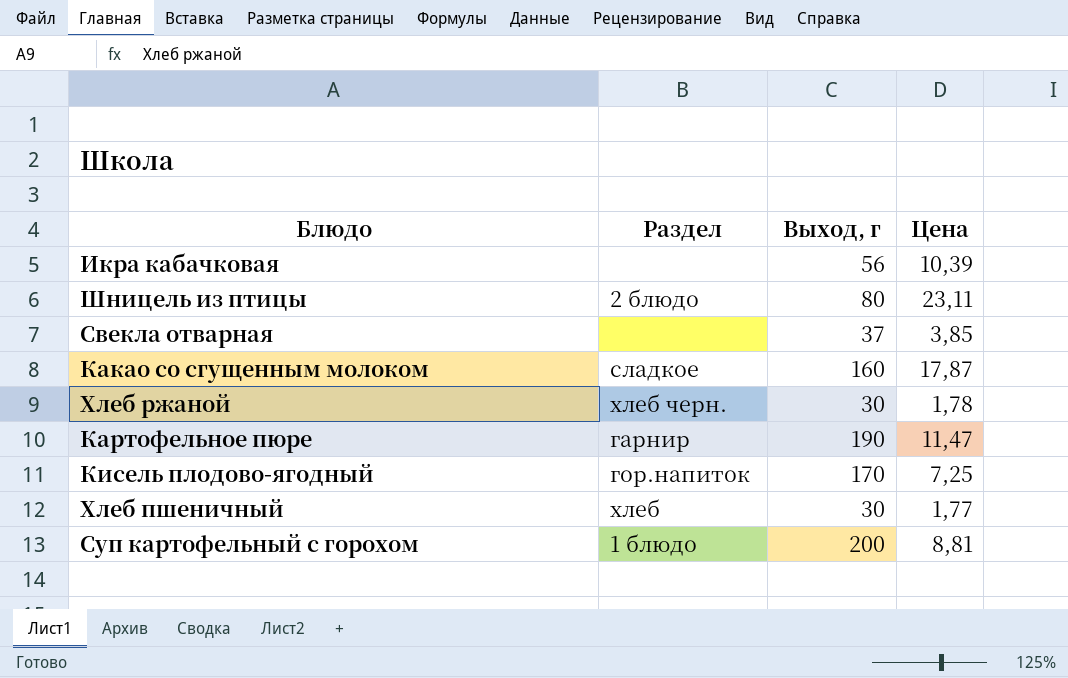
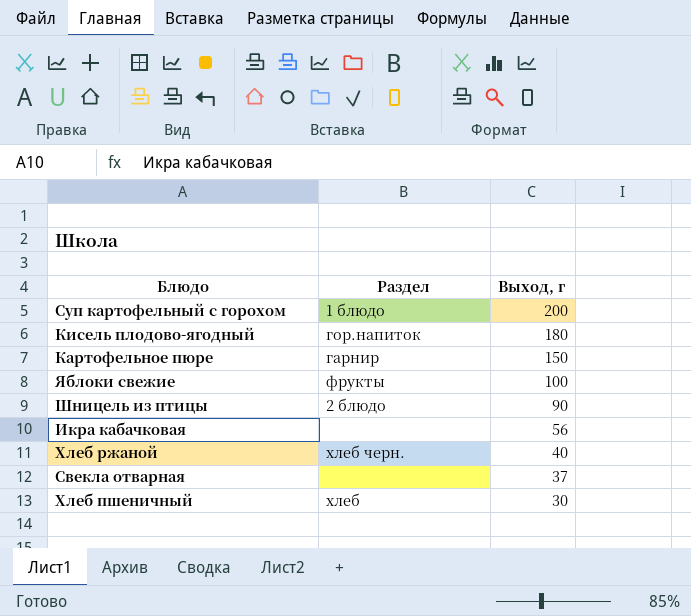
row order: none -> Выход, г descending
column Цена | position: 4 -> none
row Какао со сгущенным молоком: сладкое | 160 | 17,87 -> none
Кисель плодово-ягодный | Выход, г: 170 -> 180
Картофельное пюре | Выход, г: 190 -> 150
row Яблоки свежие: none -> фрукты | 100
Шницель из птицы | Выход, г: 80 -> 90
Хлеб ржаной | Выход, г: 30 -> 40

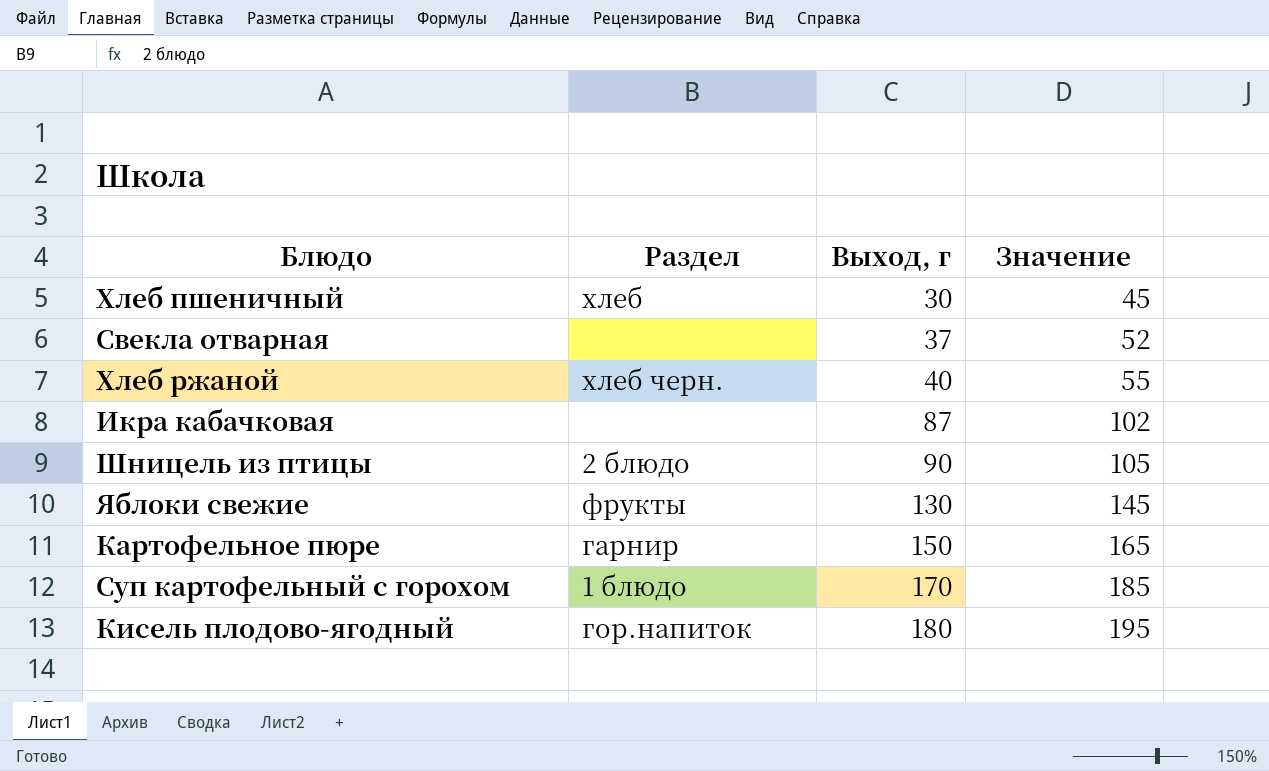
row order: Выход, г descending -> Выход, г ascending
column Значение | formula: none -> [Выход, г] + 15
Икра кабачковая | Выход, г: 56 -> 87
Яблоки свежие | Выход, г: 100 -> 130
Суп картофельный с горохом | Выход, г: 200 -> 170

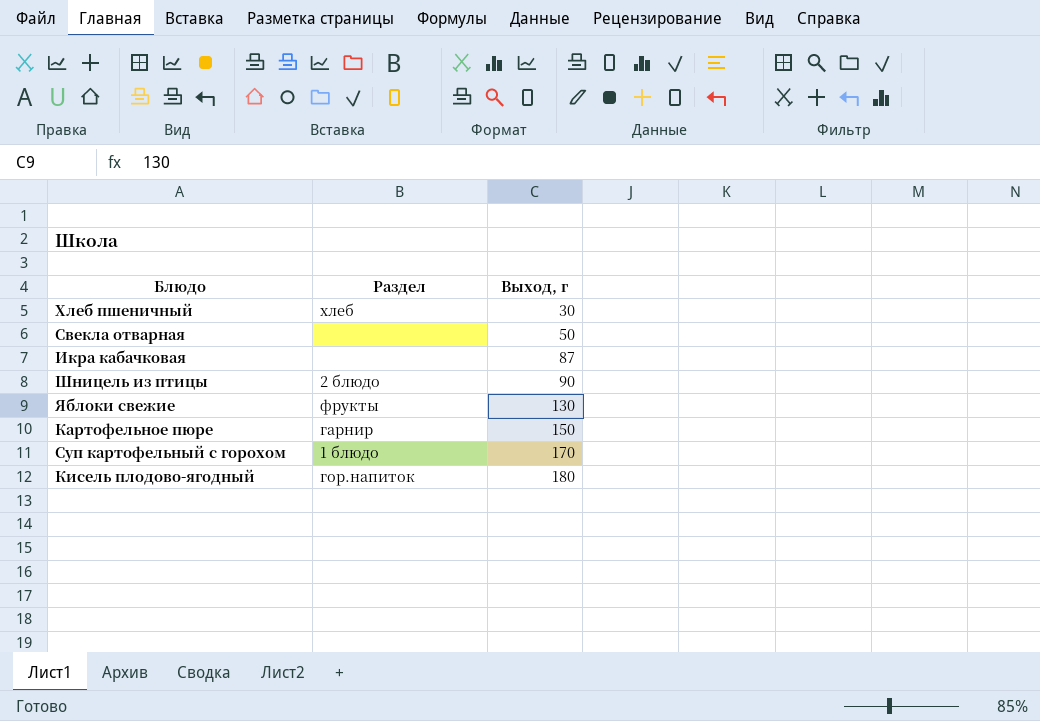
column Значение | formula: [Выход, г] + 15 -> none
row Хлеб ржаной: хлеб черн. | 40 | 55 -> none
Свекла отварная | Выход, г: 37 -> 50

